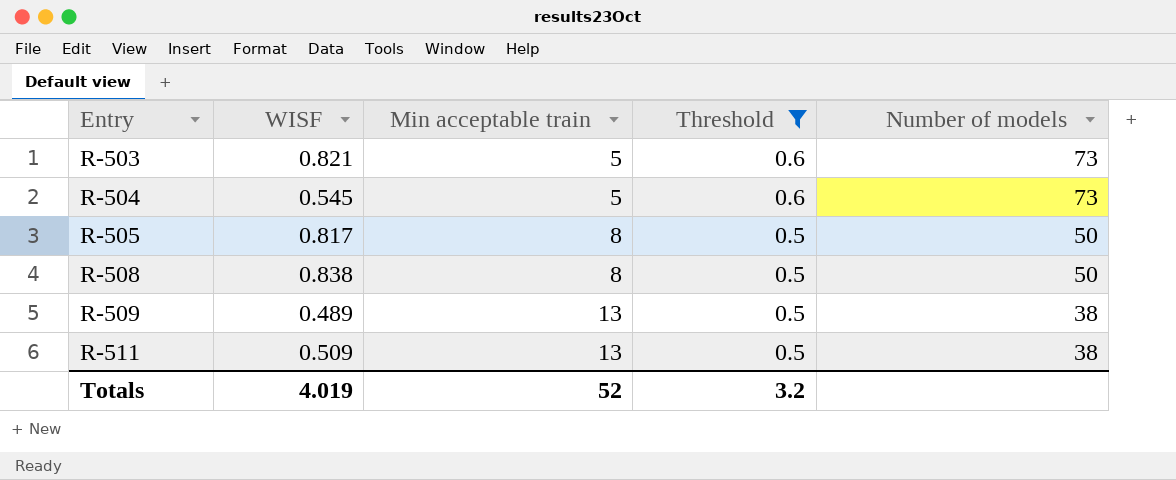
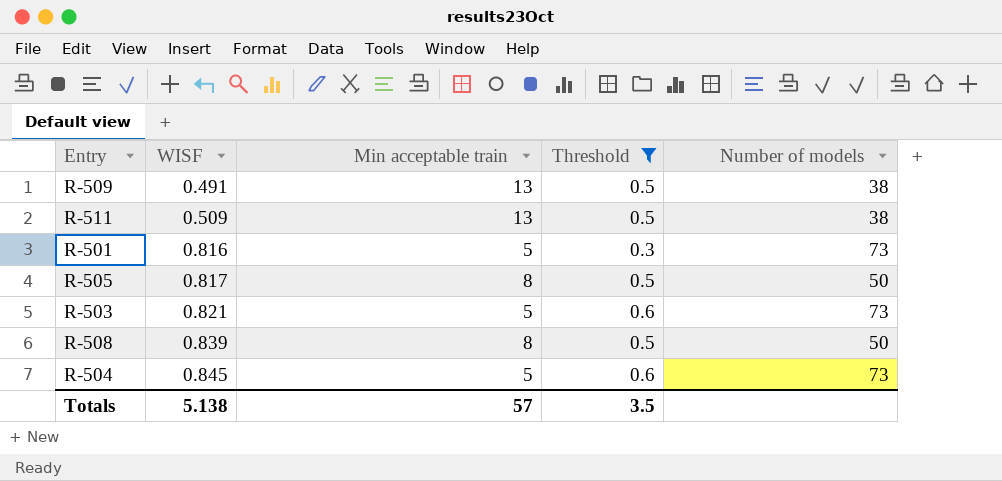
row order: Entry ascending -> WISF ascending
R-509 | WISF: 0.489 -> 0.491
row R-501: none -> 0.816 | 5 | 0.3 | 73
R-508 | WISF: 0.838 -> 0.839
R-504 | WISF: 0.545 -> 0.845
Totals | WISF: 4.019 -> 5.138
Totals | Min acceptable train: 52 -> 57
Totals | Threshold: 3.2 -> 3.5

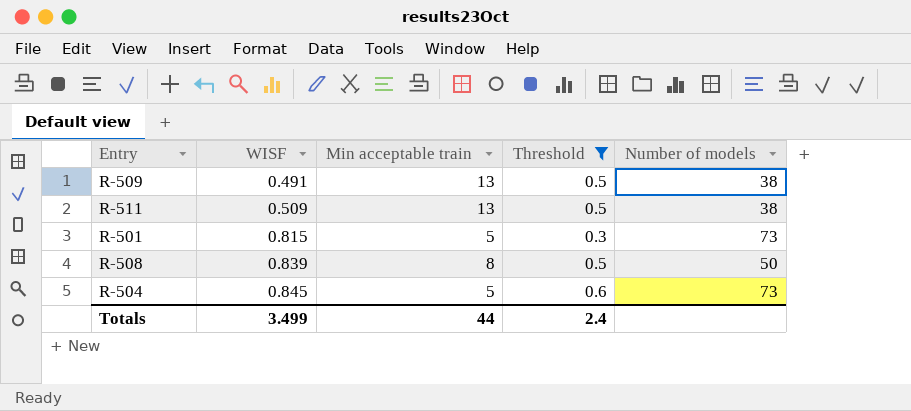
row R-505: 0.817 | 8 | 0.5 | 50 -> none
row R-503: 0.821 | 5 | 0.6 | 73 -> none
R-501 | WISF: 0.816 -> 0.815
Totals | WISF: 5.138 -> 3.499
Totals | Min acceptable train: 57 -> 44
Totals | Threshold: 3.5 -> 2.4

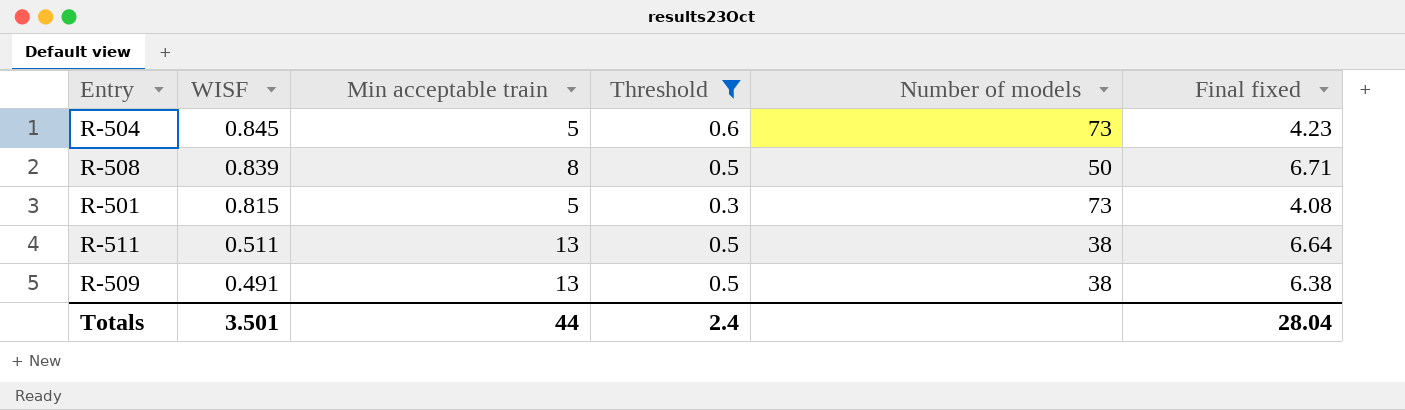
row order: WISF ascending -> WISF descending
column Final fixed | formula: none -> [WISF] * [Min acceptable train]
R-511 | WISF: 0.509 -> 0.511
Totals | WISF: 3.499 -> 3.501

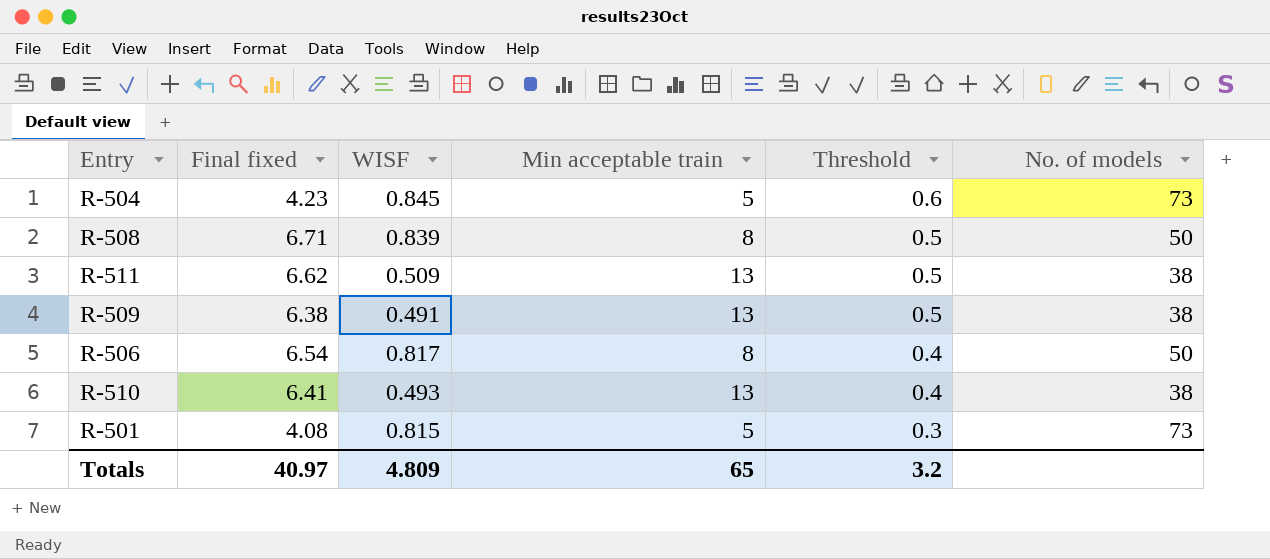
filter: Threshold != 0.4 -> none
row order: WISF descending -> Threshold descending
column Final fixed | position: 6 -> 2
column name: Number of models -> No. of models
R-511 | Final fixed: 6.64 -> 6.62
R-511 | WISF: 0.511 -> 0.509
Totals | Final fixed: 28.04 -> 40.97
Totals | WISF: 3.501 -> 4.809
Totals | Min acceptable train: 44 -> 65
Totals | Threshold: 2.4 -> 3.2

